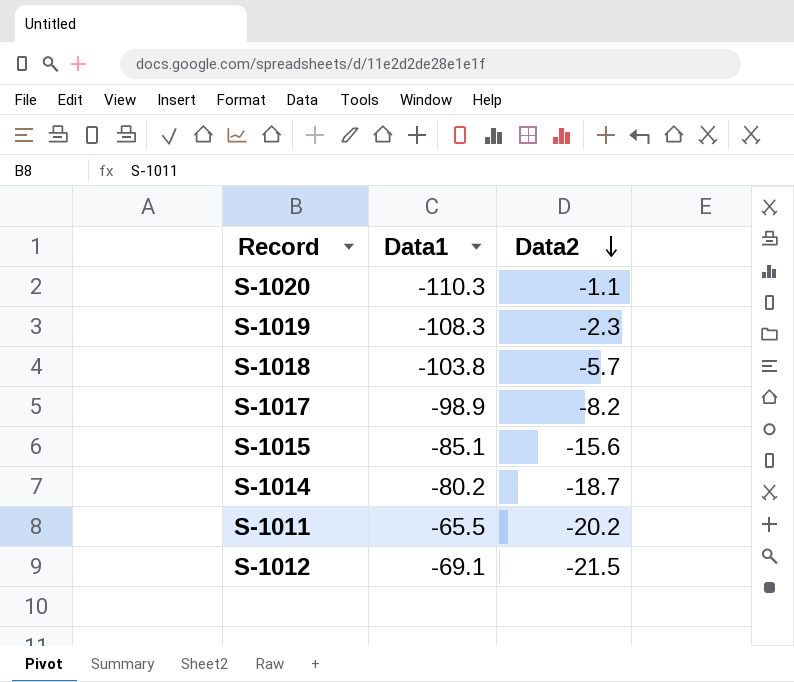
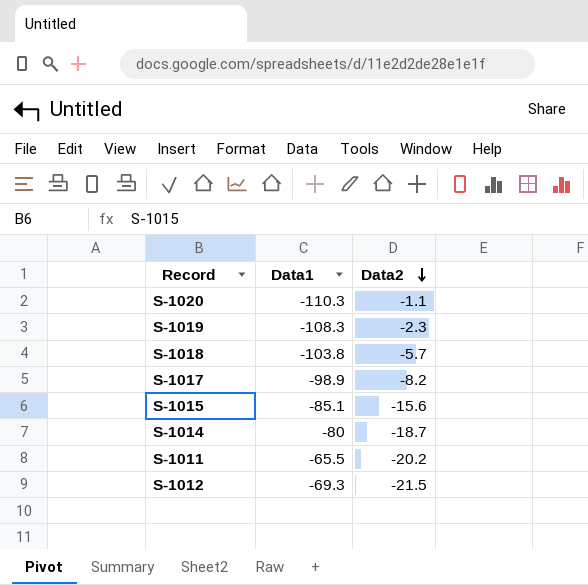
S-1014 | Data1: -80.2 -> -80
S-1012 | Data1: -69.1 -> -69.3

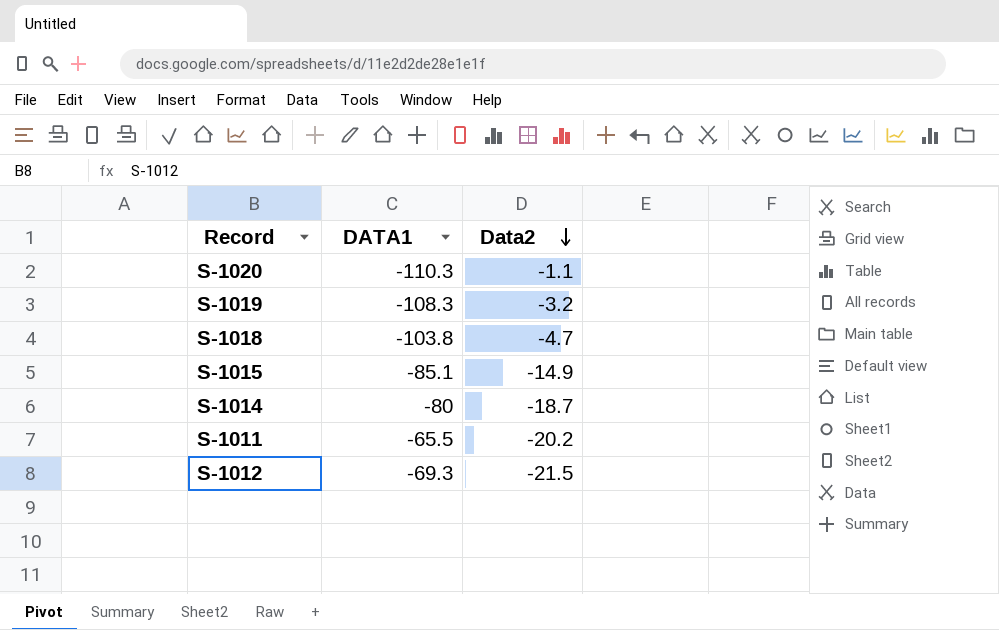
column name: Data1 -> DATA1
row S-1017: -98.9 | -8.2 -> none
S-1019 | Data2: -2.3 -> -3.2
S-1018 | Data2: -5.7 -> -4.7
S-1015 | Data2: -15.6 -> -14.9

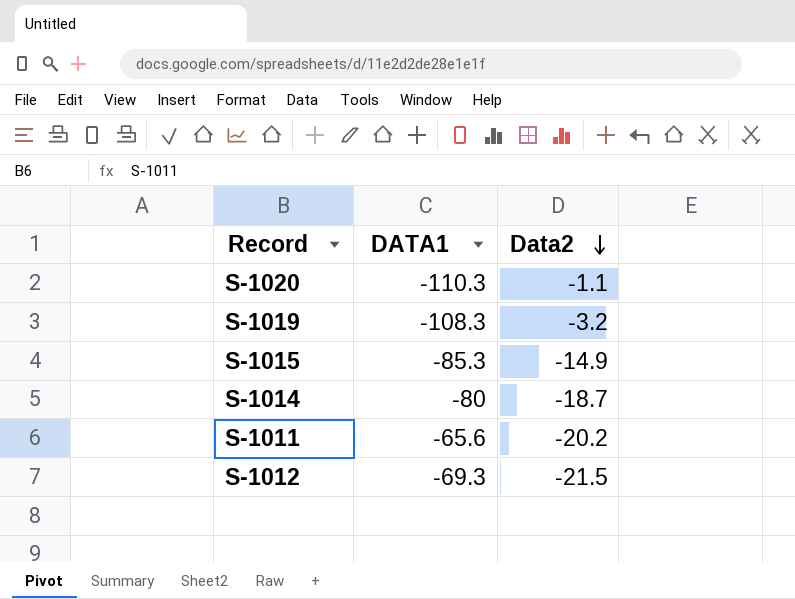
row S-1018: -103.8 | -4.7 -> none
S-1015 | DATA1: -85.1 -> -85.3
S-1011 | DATA1: -65.5 -> -65.6

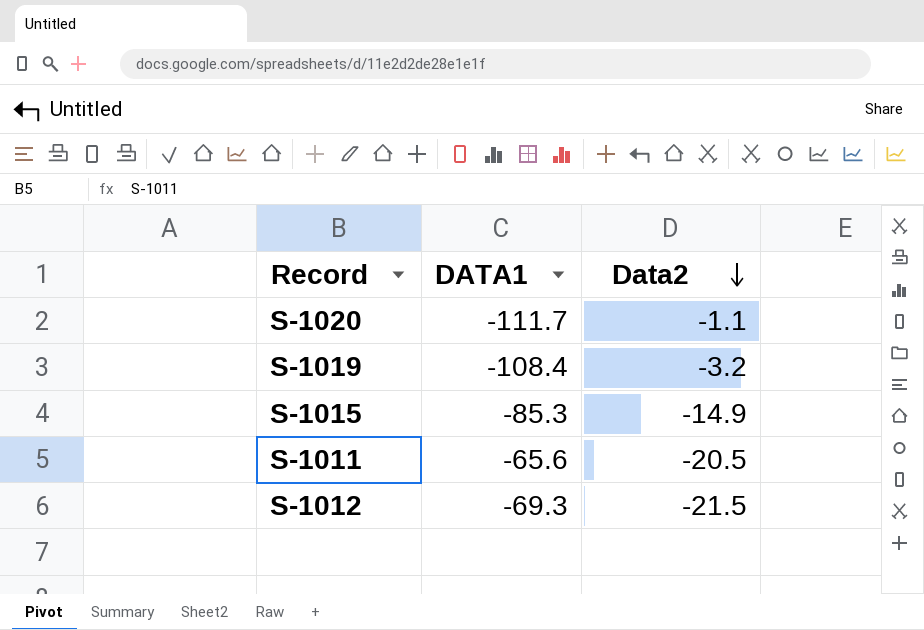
row S-1014: -80 | -18.7 -> none
S-1020 | DATA1: -110.3 -> -111.7
S-1019 | DATA1: -108.3 -> -108.4
S-1011 | Data2: -20.2 -> -20.5

